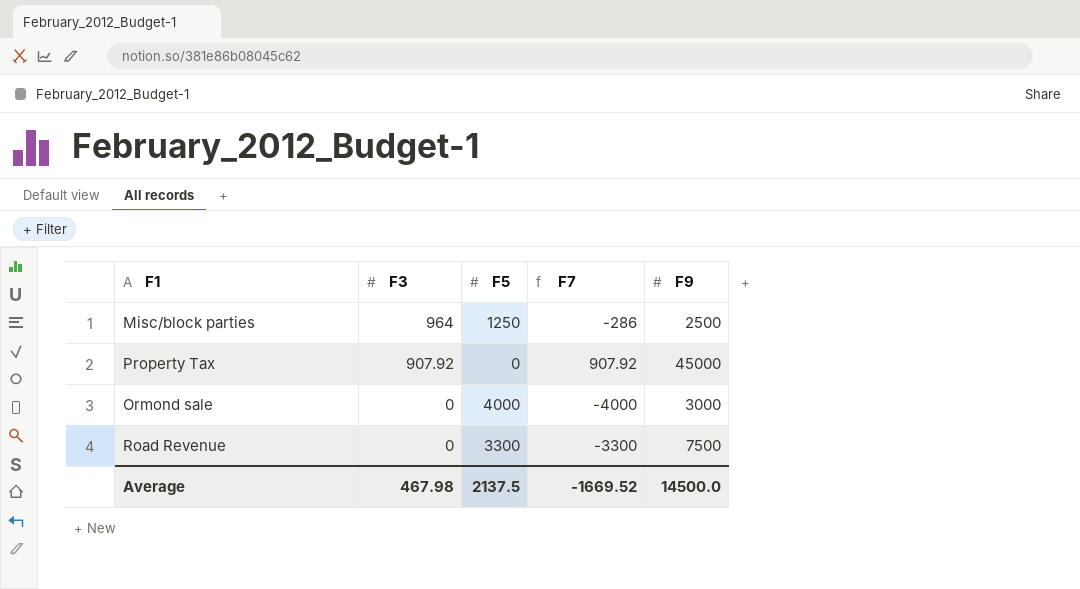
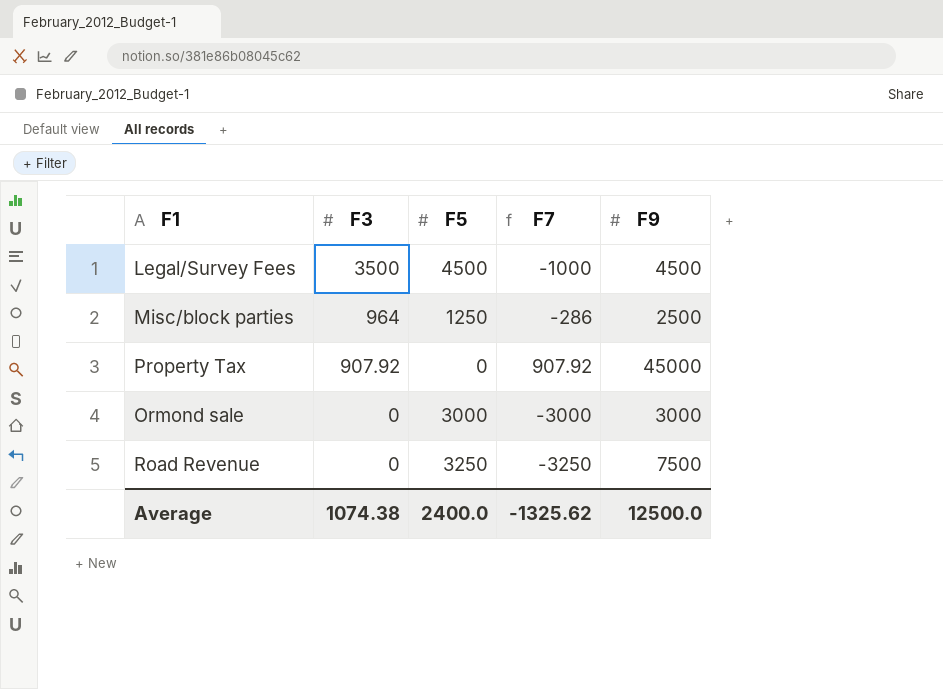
row Legal/Survey Fees: none -> 3500 | 4500 | -1000 | 4500
Ormond sale | F5: 4000 -> 3000
Ormond sale | F7: -4000 -> -3000
Road Revenue | F5: 3300 -> 3250
Road Revenue | F7: -3300 -> -3250
Average | F3: 467.98 -> 1074.38
Average | F5: 2137.5 -> 2400.0
Average | F7: -1669.52 -> -1325.62
Average | F9: 14500.0 -> 12500.0

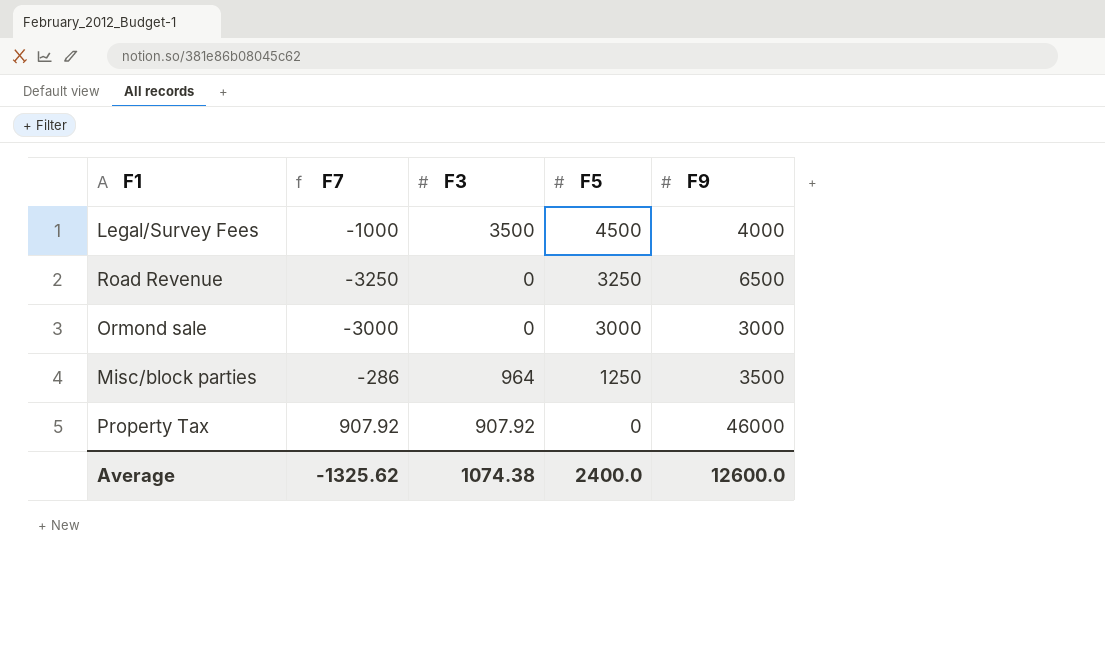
row order: F3 descending -> F5 descending
column F7 | position: 4 -> 2
Legal/Survey Fees | F9: 4500 -> 4000
Road Revenue | F9: 7500 -> 6500
Misc/block parties | F9: 2500 -> 3500
Property Tax | F9: 45000 -> 46000
Average | F9: 12500.0 -> 12600.0

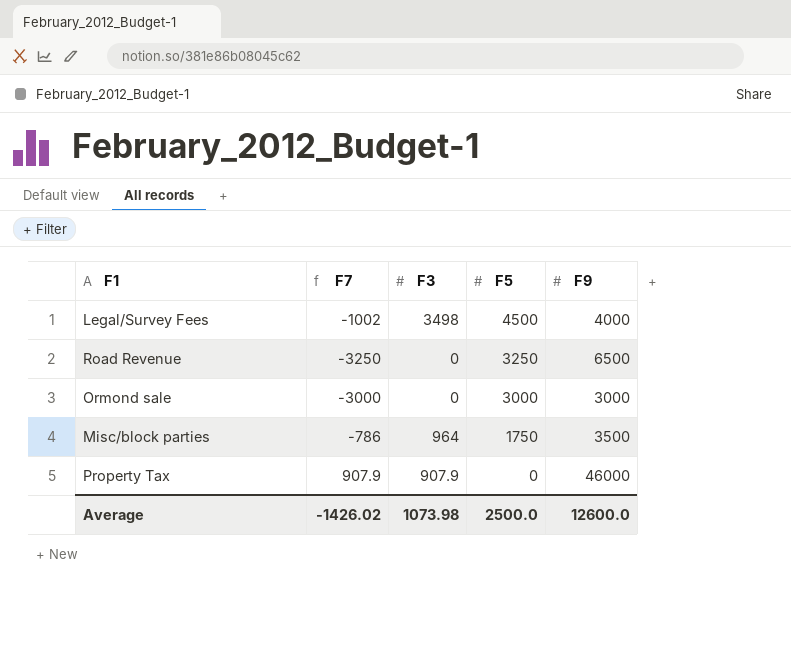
Legal/Survey Fees | F7: -1000 -> -1002
Legal/Survey Fees | F3: 3500 -> 3498
Misc/block parties | F7: -286 -> -786
Misc/block parties | F5: 1250 -> 1750
Property Tax | F7: 907.92 -> 907.9
Property Tax | F3: 907.92 -> 907.9
Average | F7: -1325.62 -> -1426.02
Average | F3: 1074.38 -> 1073.98
Average | F5: 2400.0 -> 2500.0

